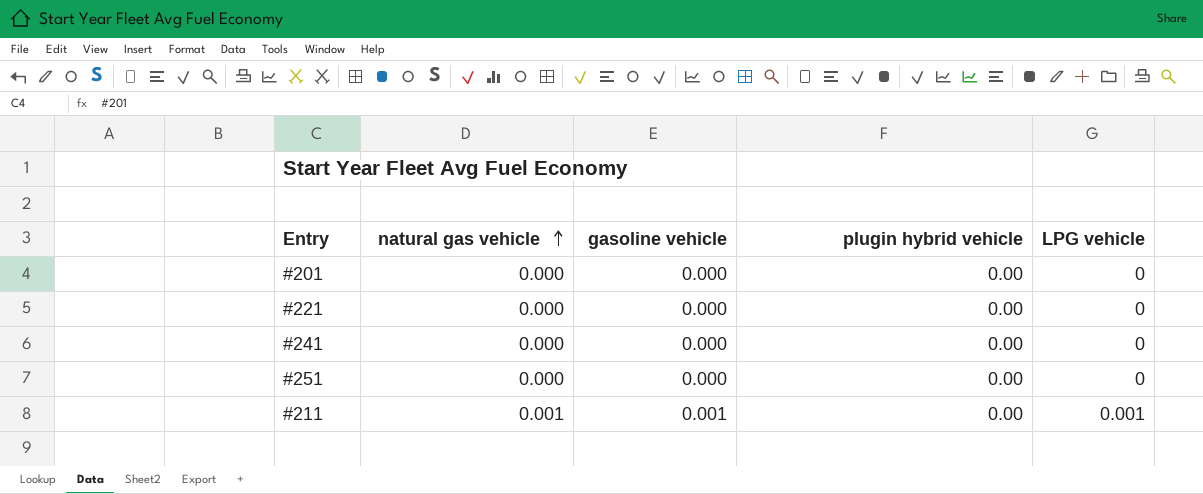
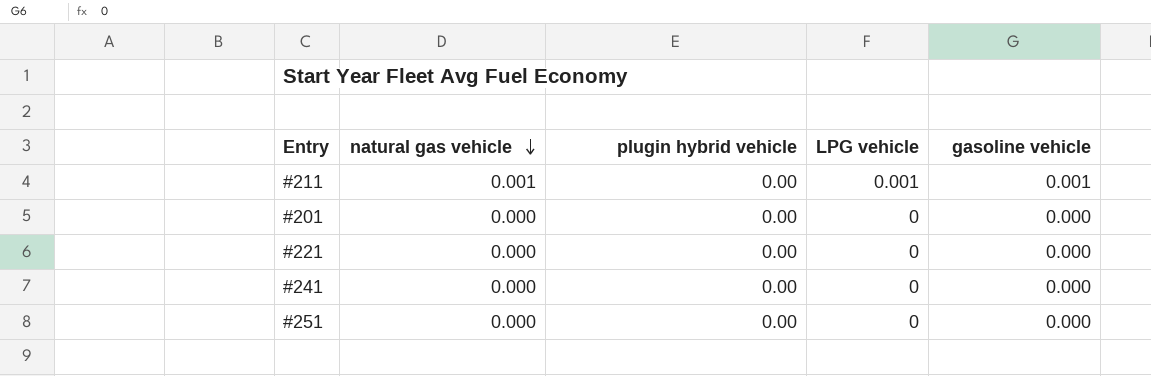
row order: natural gas vehicle ascending -> natural gas vehicle descending
column gasoline vehicle | position: 3 -> 5

